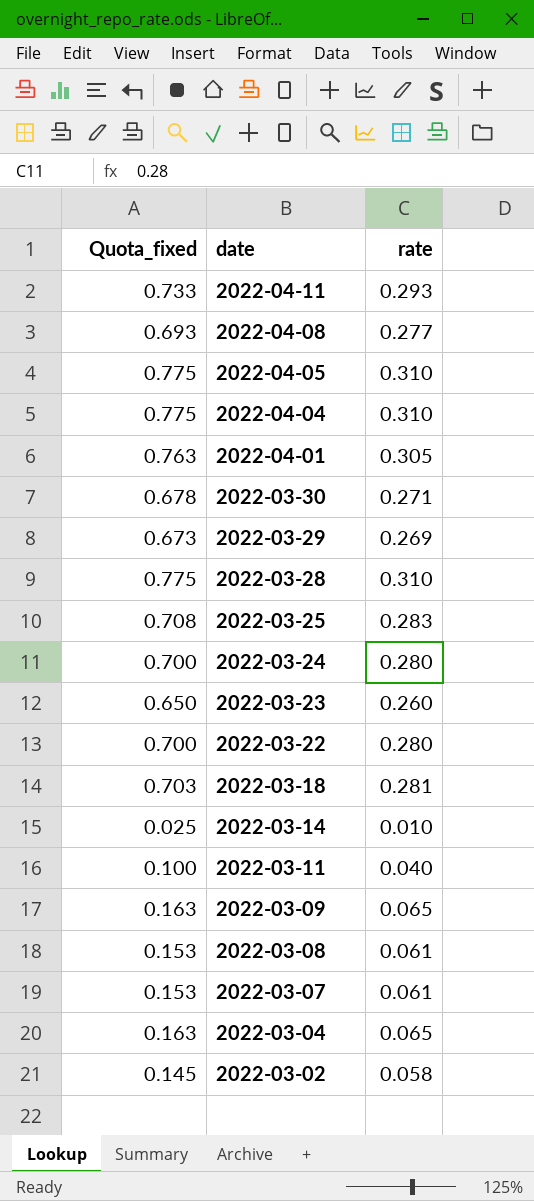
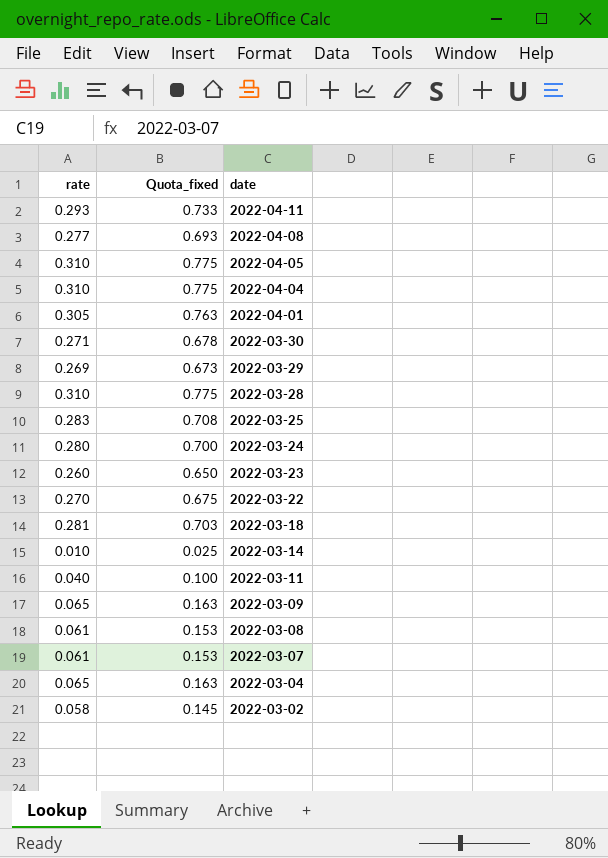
column rate | position: 3 -> 1
2022-03-22 | rate: 0.280 -> 0.270
2022-03-22 | Quota_fixed: 0.700 -> 0.675

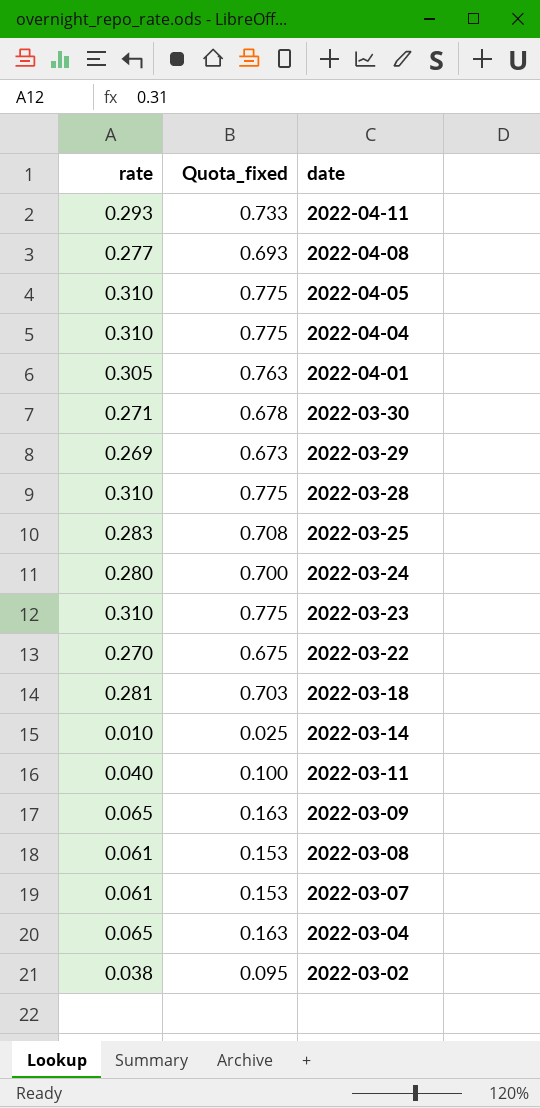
2022-03-23 | rate: 0.260 -> 0.310
2022-03-23 | Quota_fixed: 0.650 -> 0.775
2022-03-02 | rate: 0.058 -> 0.038
2022-03-02 | Quota_fixed: 0.145 -> 0.095

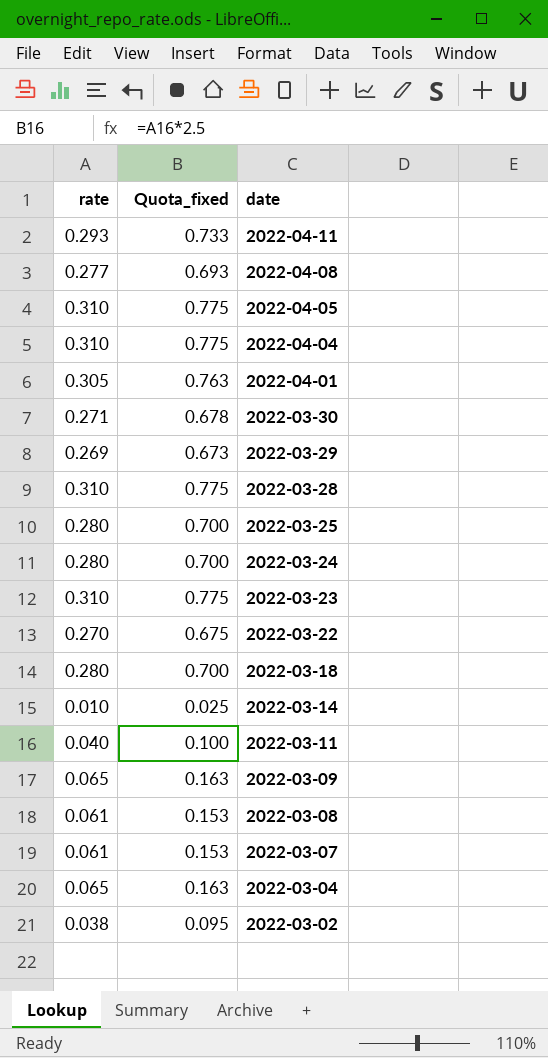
2022-03-25 | rate: 0.283 -> 0.280
2022-03-25 | Quota_fixed: 0.708 -> 0.700
2022-03-18 | rate: 0.281 -> 0.280
2022-03-18 | Quota_fixed: 0.703 -> 0.700

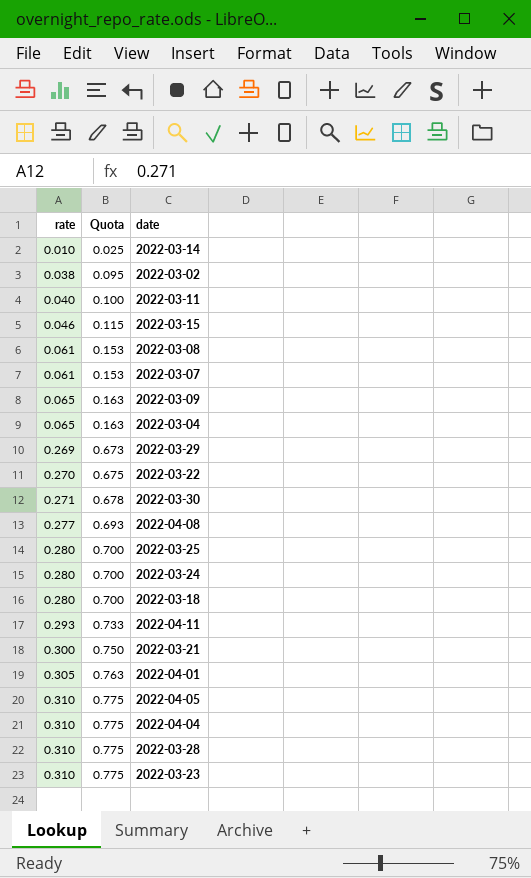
row order: date descending -> rate ascending
column name: Quota_fixed -> Quota
row 2022-03-15: none -> 0.046 | 0.115
row 2022-03-21: none -> 0.300 | 0.750

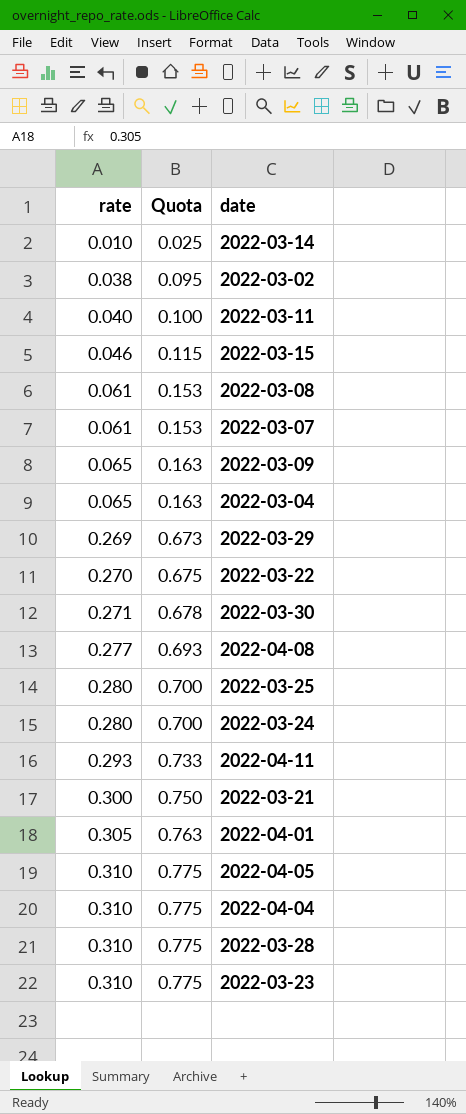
row 2022-03-18: 0.280 | 0.700 -> none

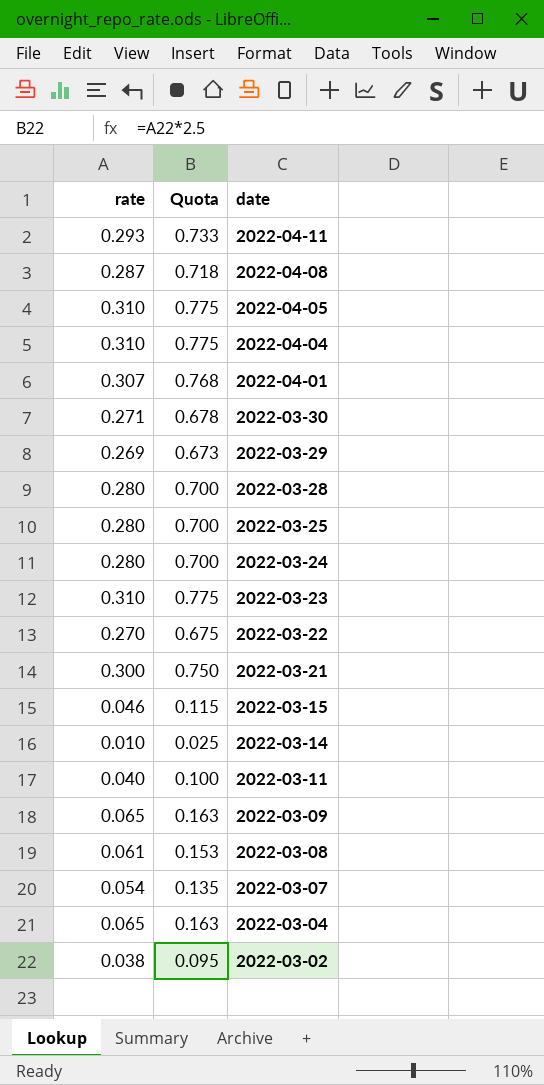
row order: rate ascending -> date descending
2022-04-08 | rate: 0.277 -> 0.287
2022-04-08 | Quota: 0.693 -> 0.718
2022-04-01 | rate: 0.305 -> 0.307
2022-04-01 | Quota: 0.763 -> 0.768
2022-03-28 | rate: 0.310 -> 0.280
2022-03-28 | Quota: 0.775 -> 0.700
2022-03-07 | rate: 0.061 -> 0.054
2022-03-07 | Quota: 0.153 -> 0.135

